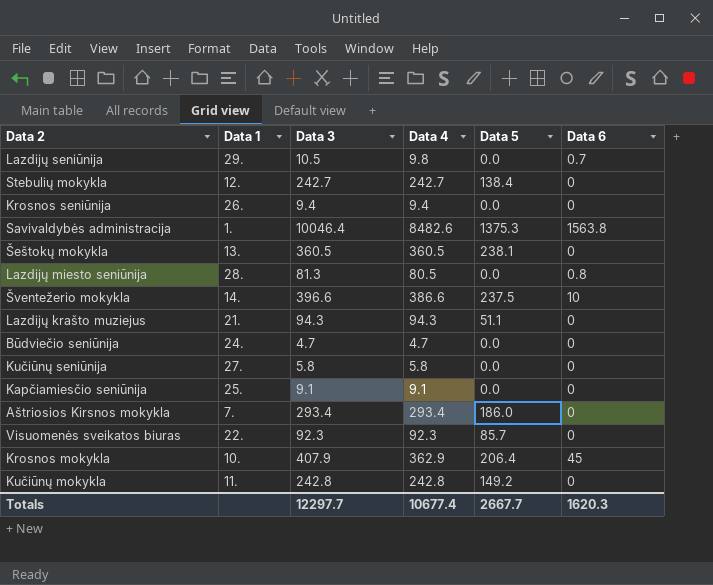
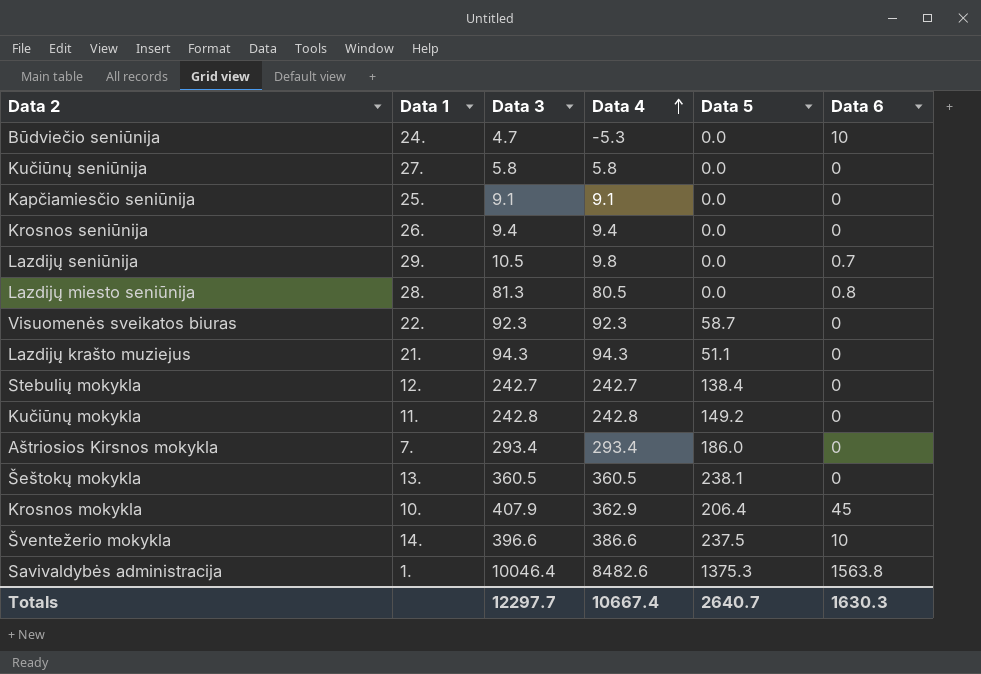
row order: none -> Data 4 ascending
Būdviečio seniūnija | Data 4: 4.7 -> -5.3
Būdviečio seniūnija | Data 6: 0 -> 10
Visuomenės sveikatos biuras | Data 5: 85.7 -> 58.7
Totals | Data 4: 10677.4 -> 10667.4
Totals | Data 5: 2667.7 -> 2640.7
Totals | Data 6: 1620.3 -> 1630.3

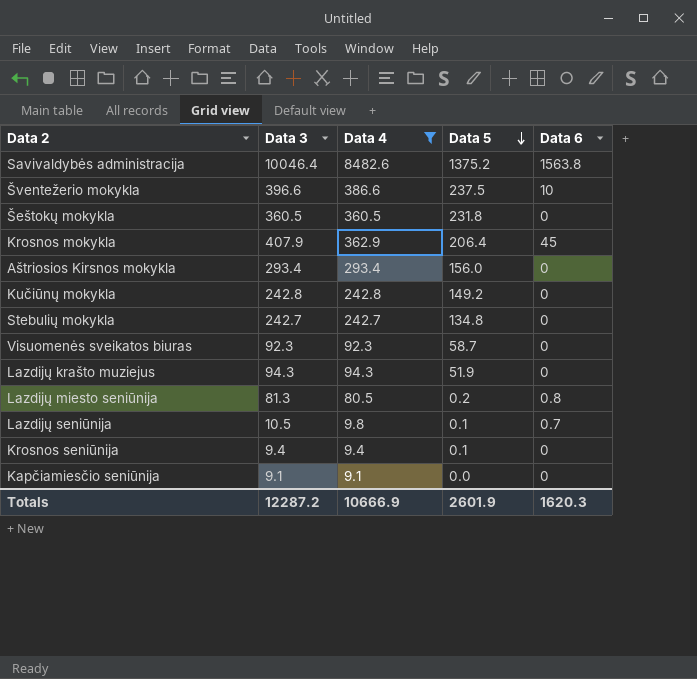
filter: none -> Data 4 >= 9.1
row order: Data 4 ascending -> Data 5 descending
column Data 1 | position: 2 -> none
Savivaldybės administracija | Data 5: 1375.3 -> 1375.2
Šeštokų mokykla | Data 5: 238.1 -> 231.8
Aštriosios Kirsnos mokykla | Data 5: 186.0 -> 156.0
Stebulių mokykla | Data 5: 138.4 -> 134.8
Lazdijų krašto muziejus | Data 5: 51.1 -> 51.9
Lazdijų miesto seniūnija | Data 5: 0.0 -> 0.2
Lazdijų seniūnija | Data 5: 0.0 -> 0.1
Krosnos seniūnija | Data 5: 0.0 -> 0.1
Totals | Data 3: 12297.7 -> 12287.2
Totals | Data 4: 10667.4 -> 10666.9
Totals | Data 5: 2640.7 -> 2601.9
Totals | Data 6: 1630.3 -> 1620.3

